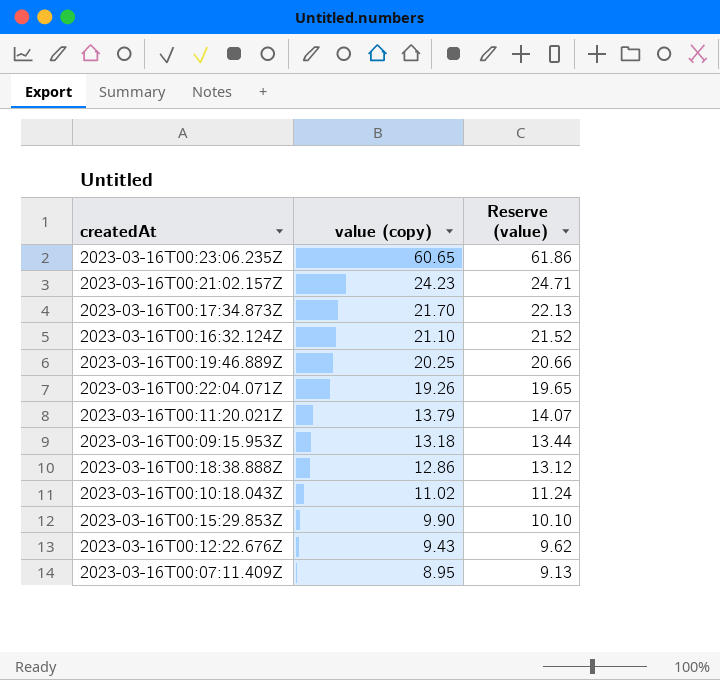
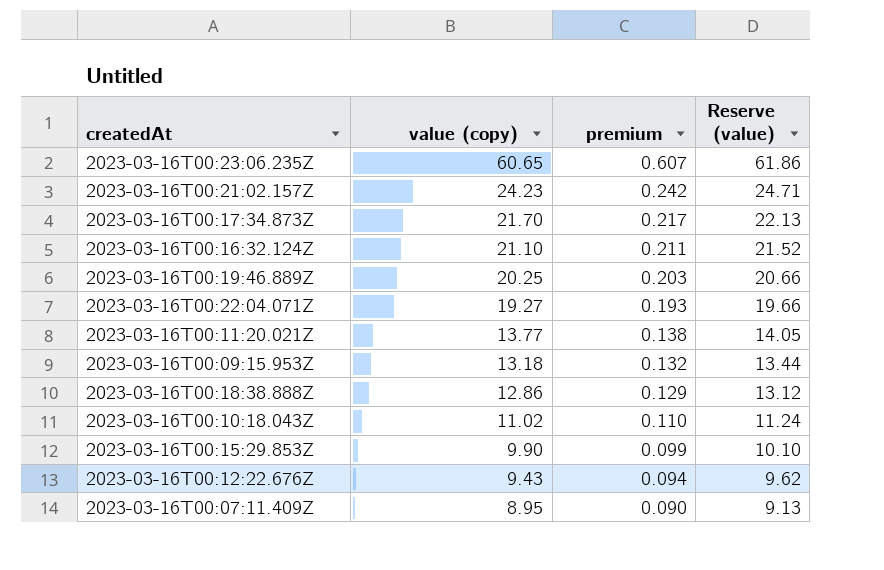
column premium | formula: none -> [value (copy)] * 0.01
2023-03-16T00:22:04.071Z | value (copy): 19.26 -> 19.27
2023-03-16T00:22:04.071Z | Reserve (value): 19.65 -> 19.66
2023-03-16T00:11:20.021Z | value (copy): 13.79 -> 13.77
2023-03-16T00:11:20.021Z | Reserve (value): 14.07 -> 14.05

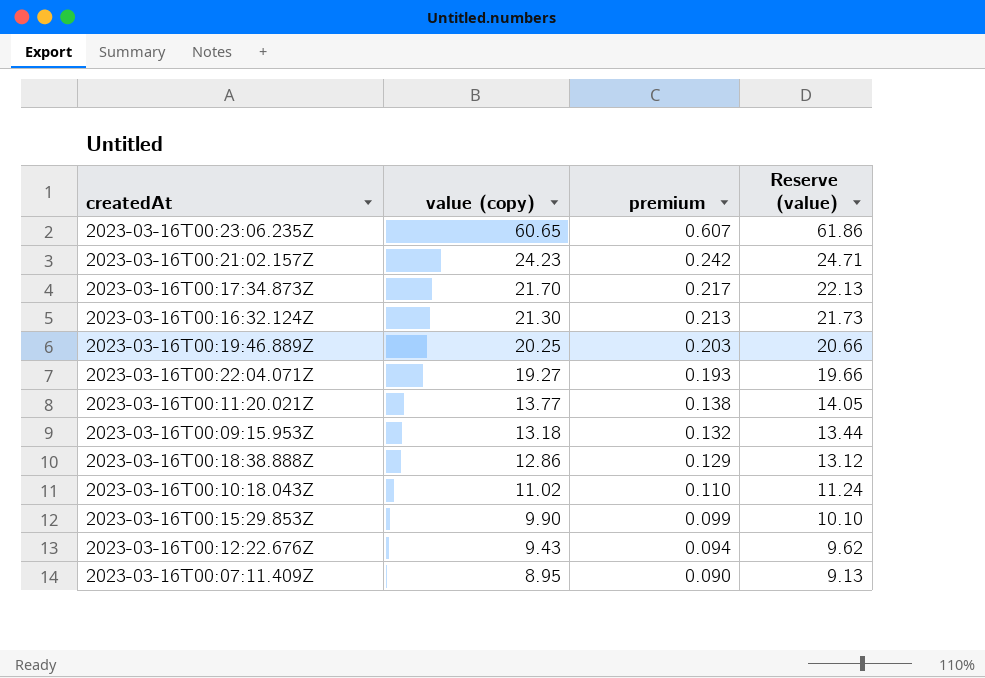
2023-03-16T00:16:32.124Z | value (copy): 21.10 -> 21.30
2023-03-16T00:16:32.124Z | premium: 0.211 -> 0.213
2023-03-16T00:16:32.124Z | Reserve (value): 21.52 -> 21.73

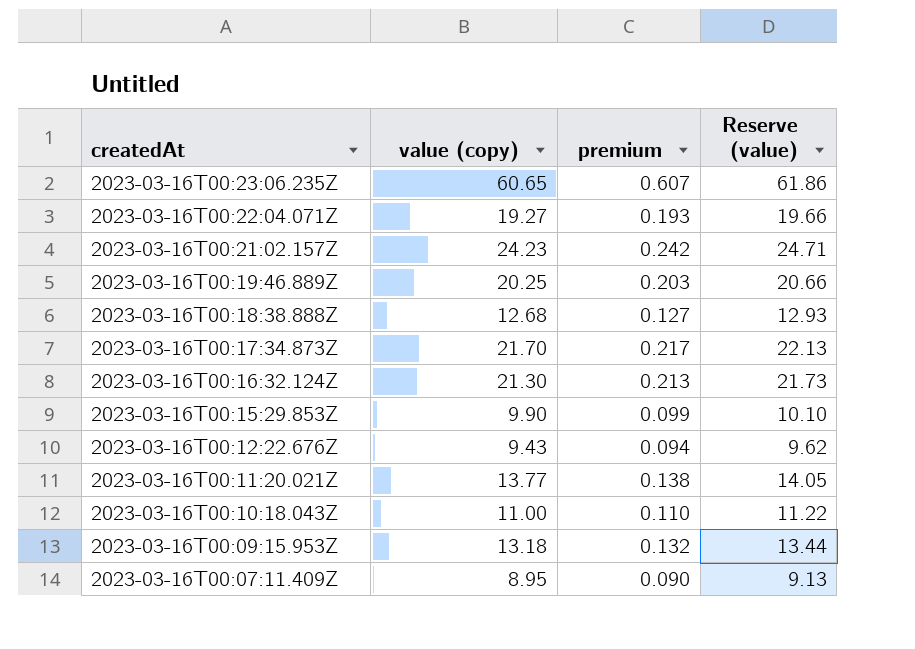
row order: value (copy) descending -> createdAt descending
2023-03-16T00:18:38.888Z | value (copy): 12.86 -> 12.68
2023-03-16T00:18:38.888Z | premium: 0.129 -> 0.127
2023-03-16T00:18:38.888Z | Reserve (value): 13.12 -> 12.93
2023-03-16T00:10:18.043Z | value (copy): 11.02 -> 11.00
2023-03-16T00:10:18.043Z | Reserve (value): 11.24 -> 11.22

